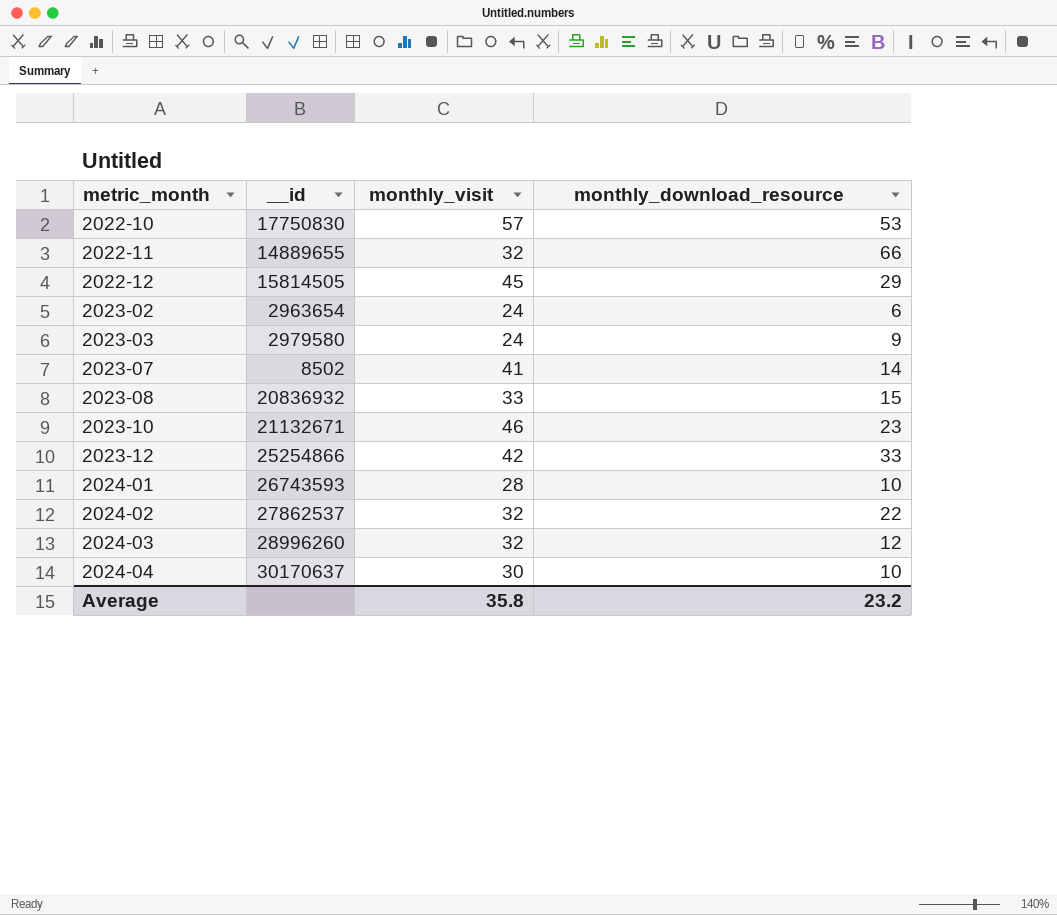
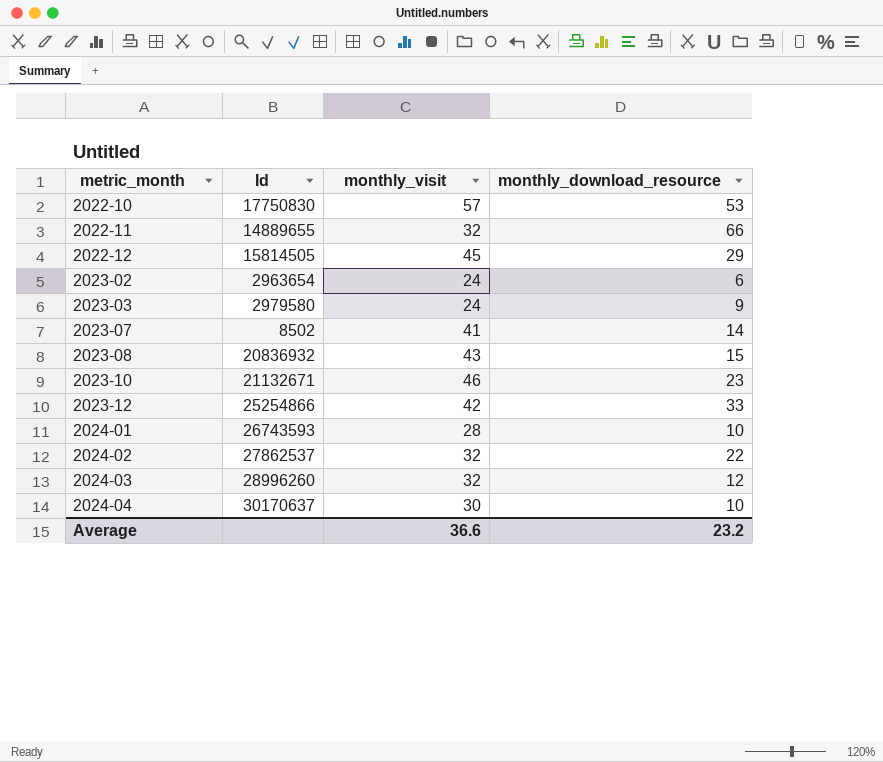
column name: __id -> Id
2023-08 | monthly_visit: 33 -> 43
Average | monthly_visit: 35.8 -> 36.6

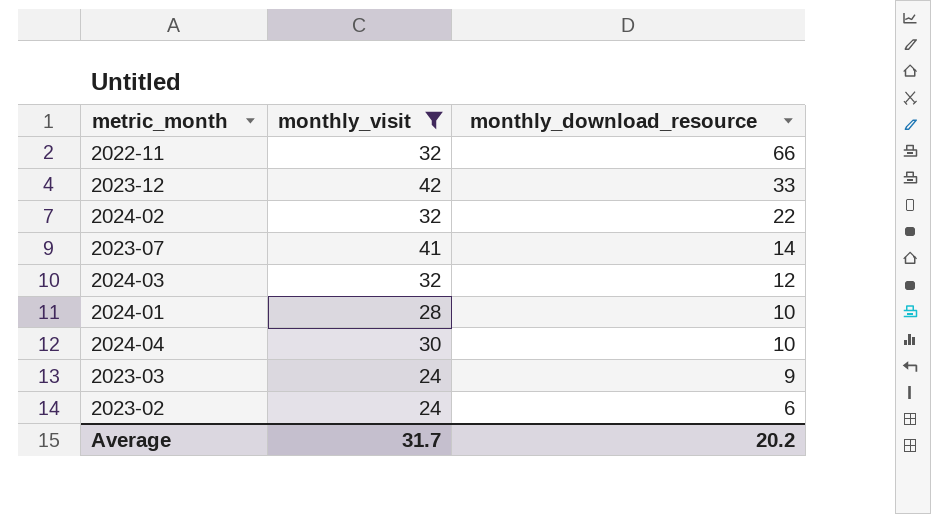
filter: none -> monthly_visit <= 42
row order: metric_month ascending -> monthly_download_resource descending
column Id | position: 2 -> none
Average | monthly_visit: 36.6 -> 31.7
Average | monthly_download_resource: 23.2 -> 20.2

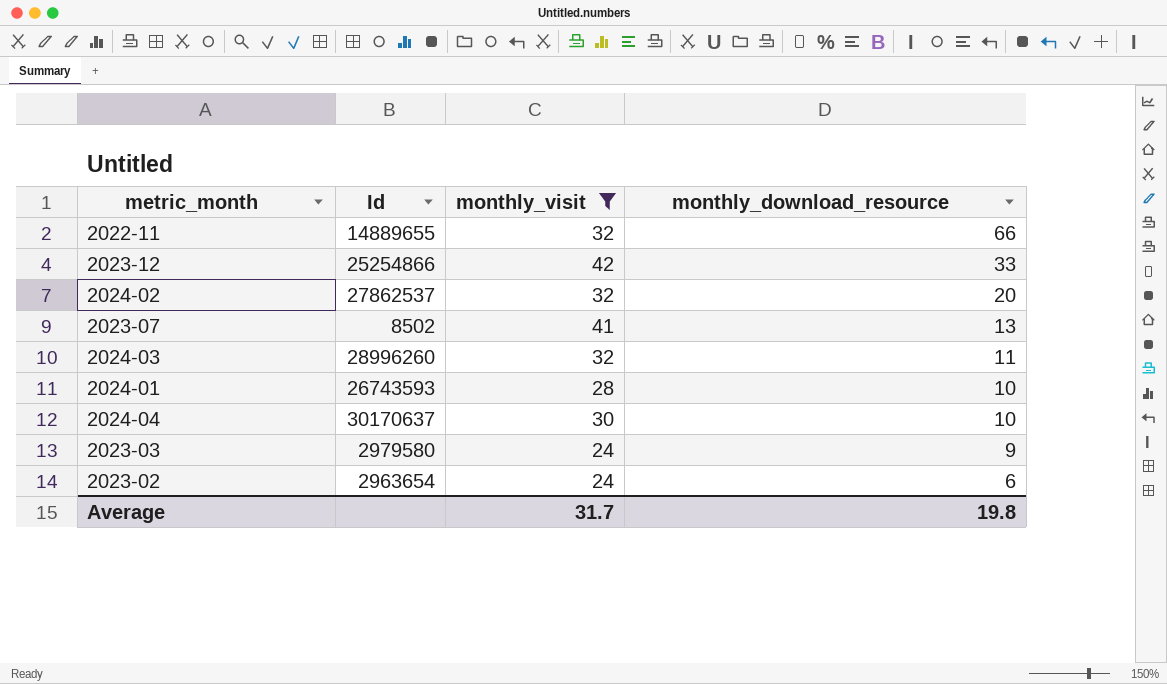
column Id | position: none -> 2
2024-02 | monthly_download_resource: 22 -> 20
2023-07 | monthly_download_resource: 14 -> 13
2024-03 | monthly_download_resource: 12 -> 11
Average | monthly_download_resource: 20.2 -> 19.8

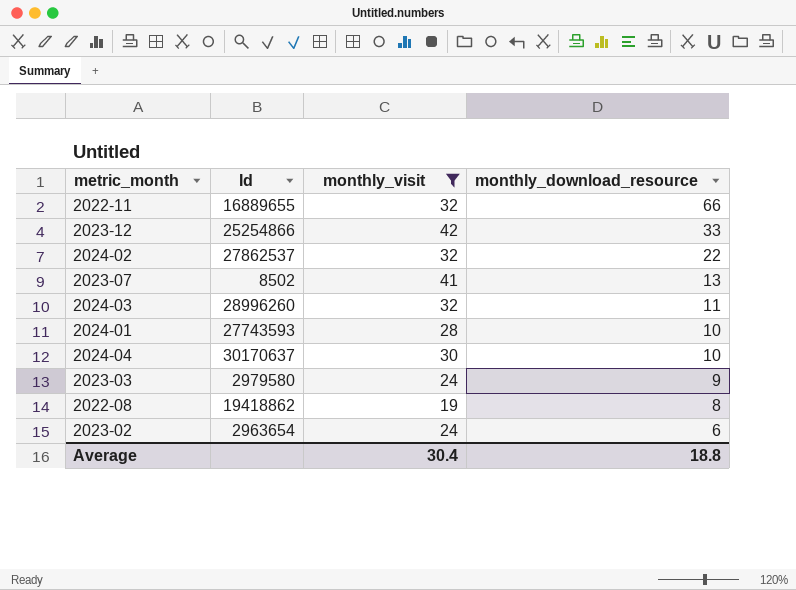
2022-11 | Id: 14889655 -> 16889655
2024-02 | monthly_download_resource: 20 -> 22
2024-01 | Id: 26743593 -> 27743593
row 2022-08: none -> 19418862 | 19 | 8
Average | monthly_visit: 31.7 -> 30.4
Average | monthly_download_resource: 19.8 -> 18.8

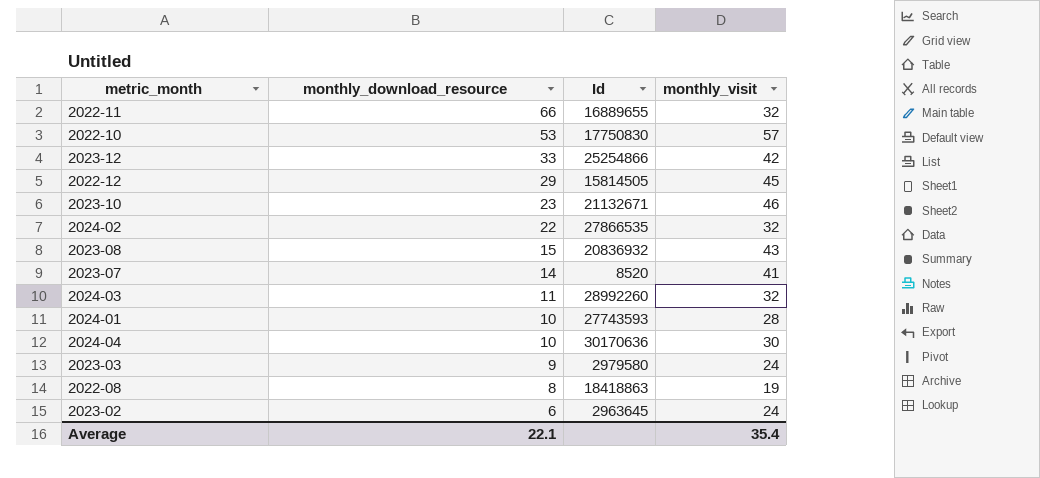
filter: monthly_visit <= 42 -> none
column monthly_download_resource | position: 4 -> 2
2024-02 | Id: 27862537 -> 27866535
2023-07 | monthly_download_resource: 13 -> 14
2023-07 | Id: 8502 -> 8520
2024-03 | Id: 28996260 -> 28992260
2024-04 | Id: 30170637 -> 30170636
2022-08 | Id: 19418862 -> 18418863
2023-02 | Id: 2963654 -> 2963645
Average | monthly_download_resource: 18.8 -> 22.1
Average | monthly_visit: 30.4 -> 35.4

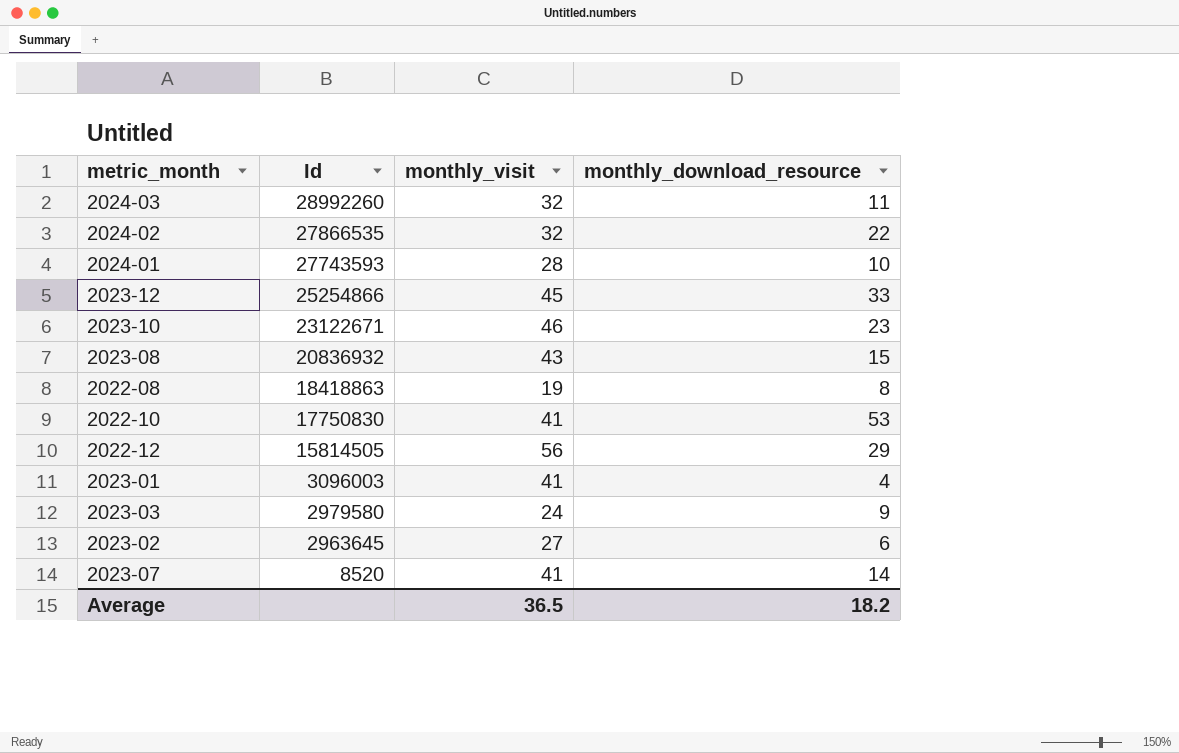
row order: monthly_download_resource descending -> Id descending
column monthly_download_resource | position: 2 -> 4
row 2022-11: 66 | 16889655 | 32 -> none
row 2024-04: 10 | 30170636 | 30 -> none
2023-12 | monthly_visit: 42 -> 45
2023-10 | Id: 21132671 -> 23122671
2022-10 | monthly_visit: 57 -> 41
2022-12 | monthly_visit: 45 -> 56
row 2023-01: none -> 3096003 | 41 | 4
2023-02 | monthly_visit: 24 -> 27
Average | monthly_visit: 35.4 -> 36.5
Average | monthly_download_resource: 22.1 -> 18.2

